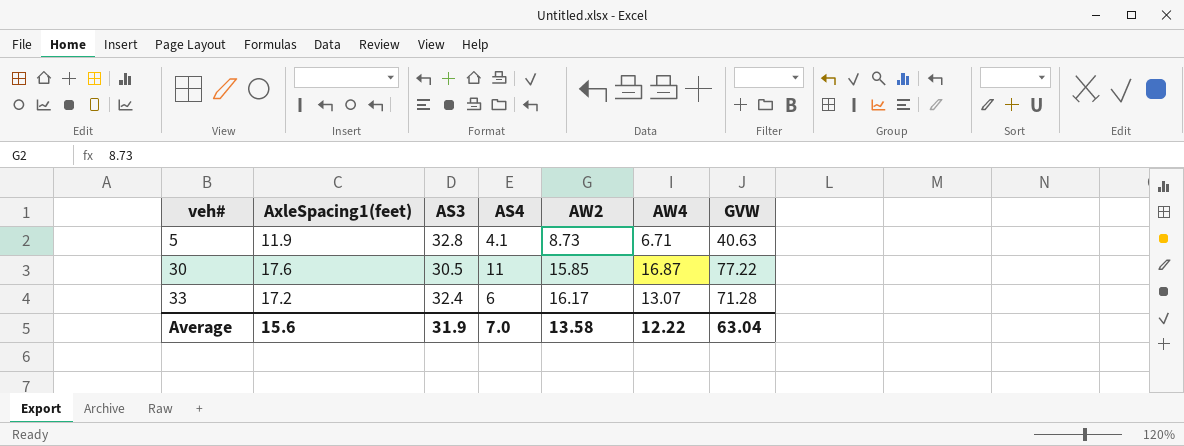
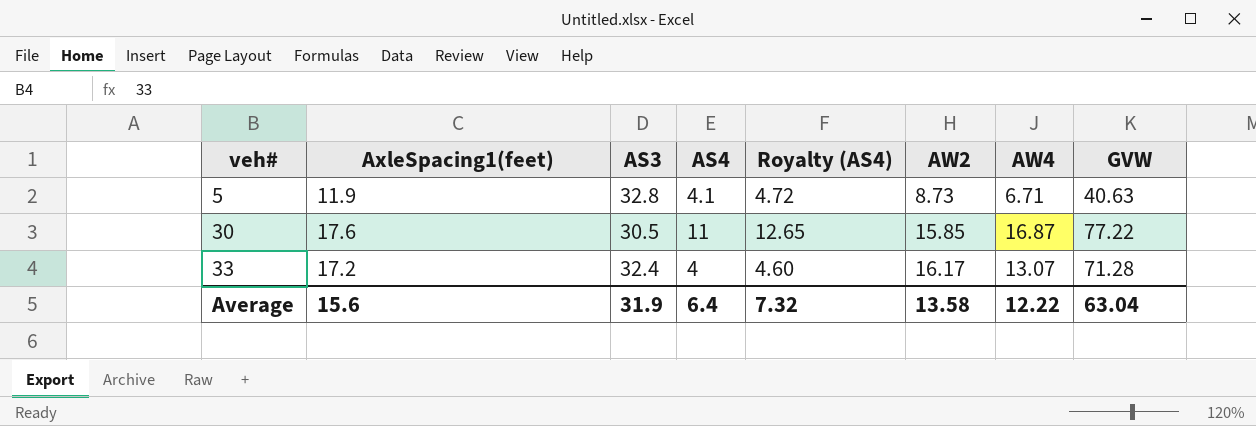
column Royalty (AS4) | formula: none -> [AS4] * 1.15
33 | AS4: 6 -> 4
Average | AS4: 7.0 -> 6.4

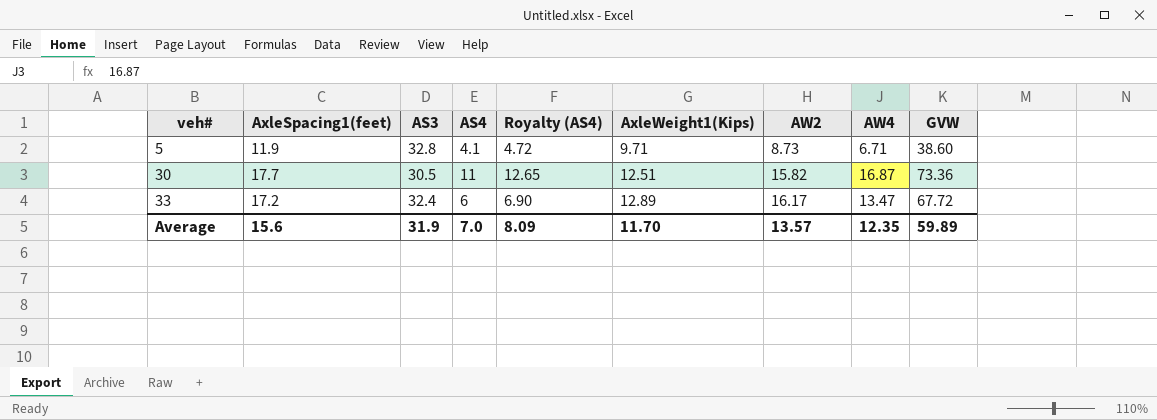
column AxleWeight1(Kips) | position: none -> 6
5 | GVW: 40.63 -> 38.60
30 | AxleSpacing1(feet): 17.6 -> 17.7
30 | AW2: 15.85 -> 15.82
30 | GVW: 77.22 -> 73.36
33 | AS4: 4 -> 6
33 | Royalty (AS4): 4.60 -> 6.90
33 | AW4: 13.07 -> 13.47
33 | GVW: 71.28 -> 67.72
Average | AS4: 6.4 -> 7.0
Average | Royalty (AS4): 7.32 -> 8.09
Average | AW2: 13.58 -> 13.57
Average | AW4: 12.22 -> 12.35
Average | GVW: 63.04 -> 59.89

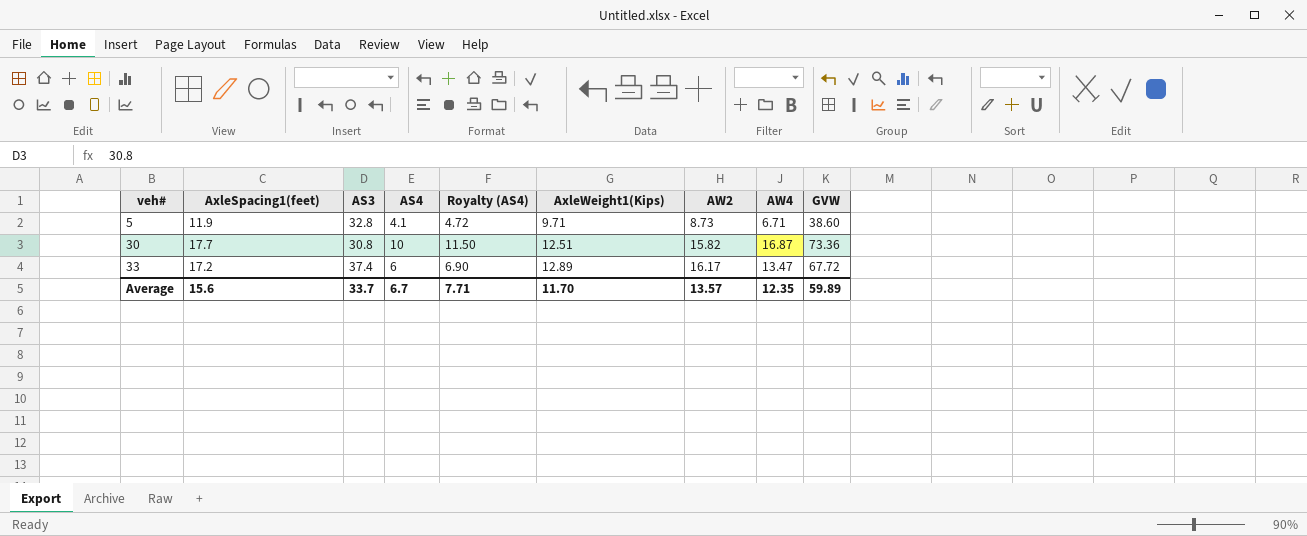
30 | AS3: 30.5 -> 30.8
30 | AS4: 11 -> 10
30 | Royalty (AS4): 12.65 -> 11.50
33 | AS3: 32.4 -> 37.4
Average | AS3: 31.9 -> 33.7
Average | AS4: 7.0 -> 6.7
Average | Royalty (AS4): 8.09 -> 7.71

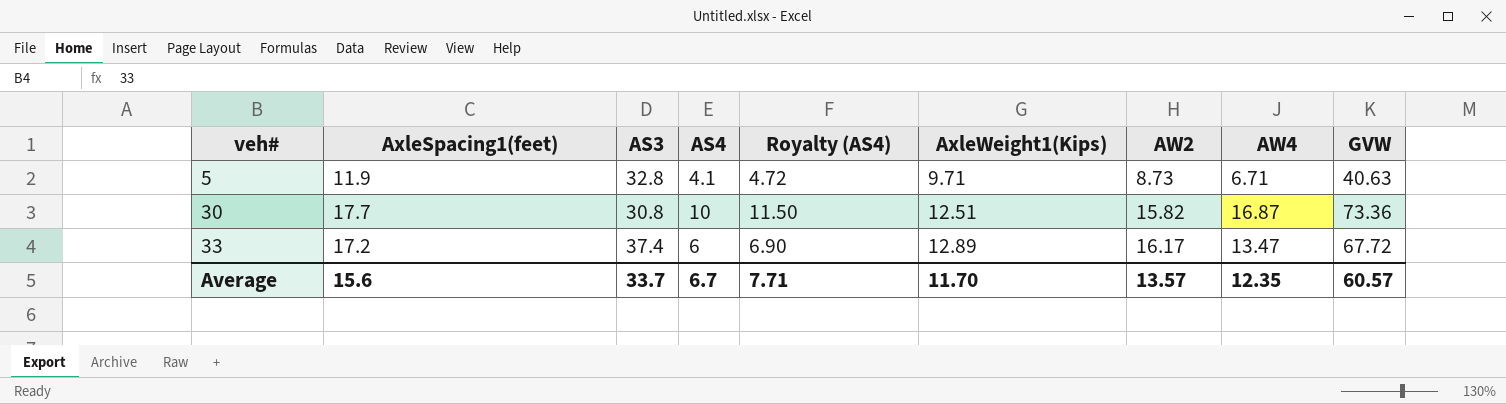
5 | GVW: 38.60 -> 40.63
Average | GVW: 59.89 -> 60.57

